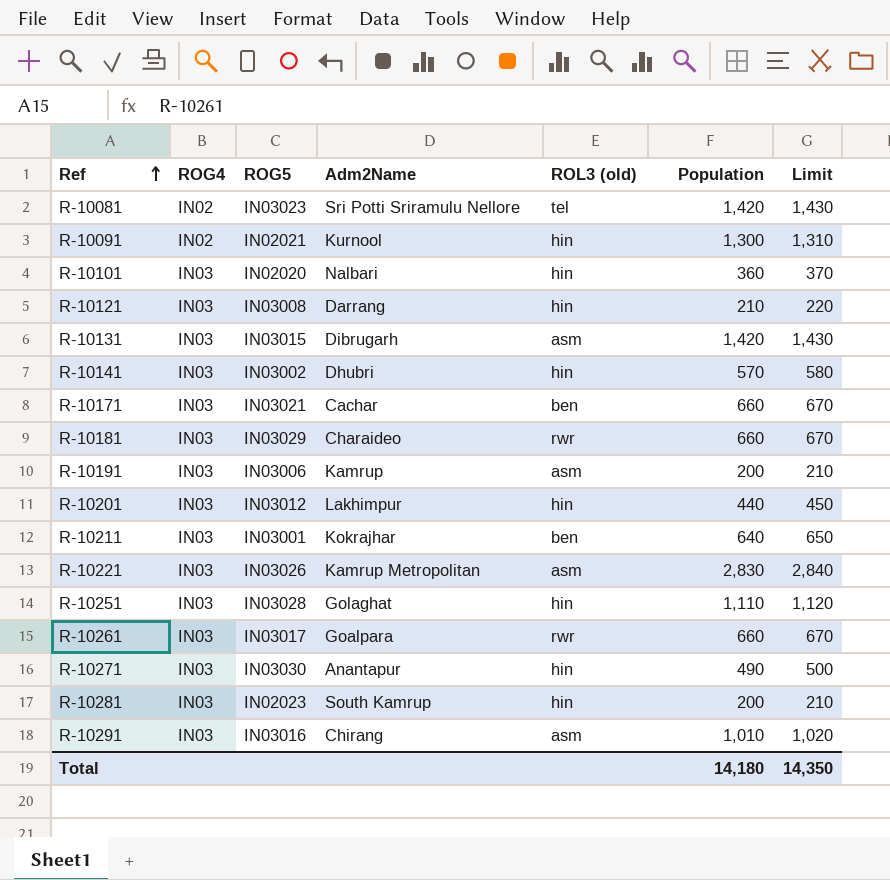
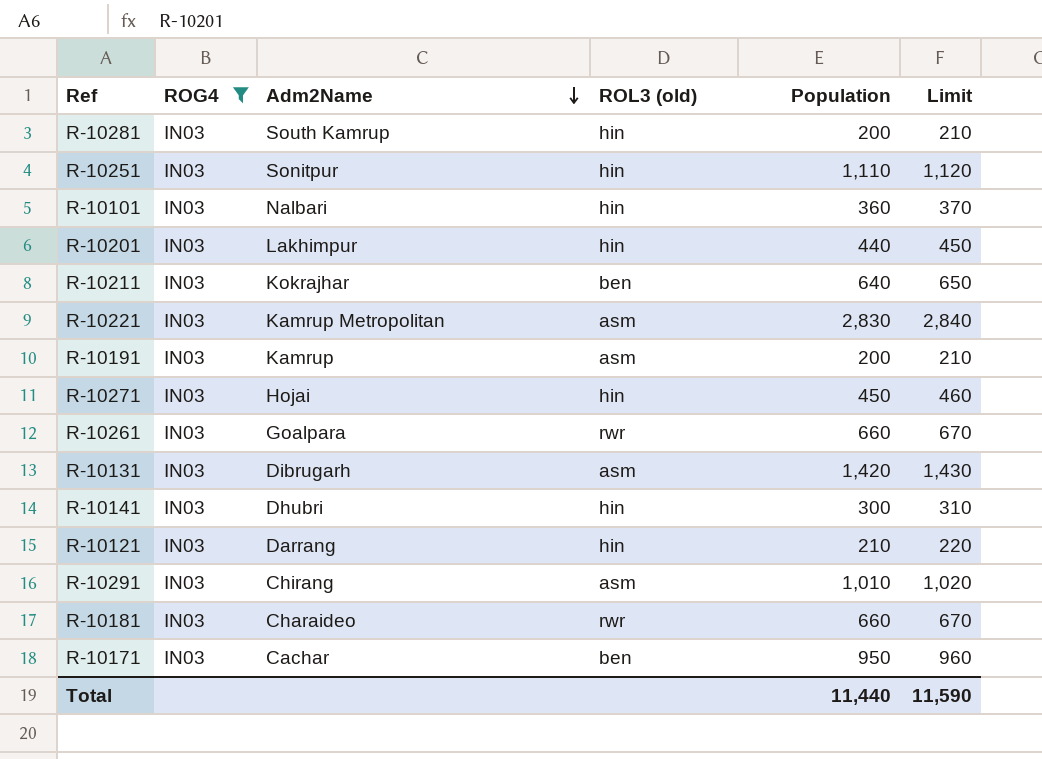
filter: none -> ROG4 = IN03
row order: Ref ascending -> Adm2Name descending
column ROG5 | position: 3 -> none
R-10251 | Adm2Name: Golaghat -> Sonitpur
R-10271 | Adm2Name: Anantapur -> Hojai
R-10271 | Population: 490 -> 450
R-10271 | Limit: 500 -> 460
R-10141 | Population: 570 -> 300
R-10141 | Limit: 580 -> 310
R-10171 | Population: 660 -> 950
R-10171 | Limit: 670 -> 960
Total | Population: 14,180 -> 11,440
Total | Limit: 14,350 -> 11,590

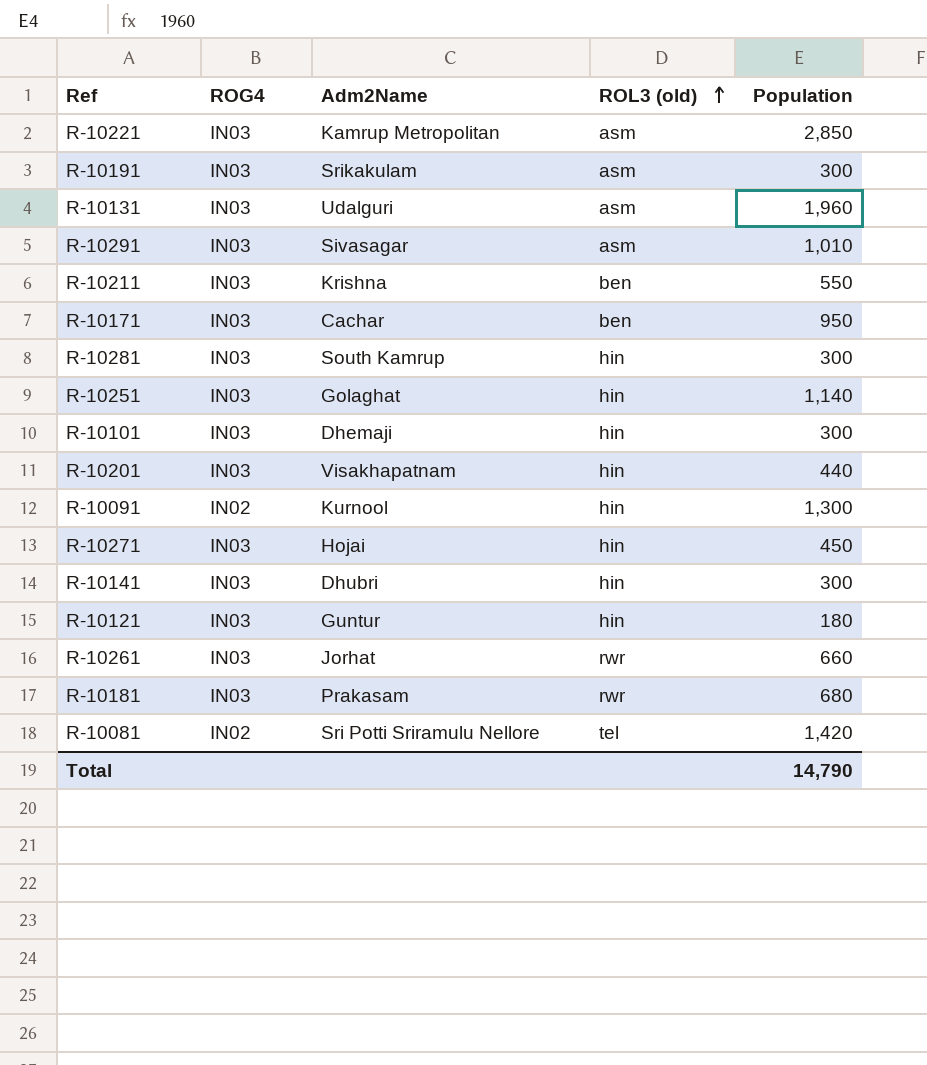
filter: ROG4 = IN03 -> none
row order: Adm2Name descending -> ROL3 (old) ascending
column Limit | formula: [Population] + 10 -> none
R-10221 | Population: 2,830 -> 2,850
R-10191 | Adm2Name: Kamrup -> Srikakulam
R-10191 | Population: 200 -> 300
R-10131 | Adm2Name: Dibrugarh -> Udalguri
R-10131 | Population: 1,420 -> 1,960
R-10291 | Adm2Name: Chirang -> Sivasagar
R-10211 | Adm2Name: Kokrajhar -> Krishna
R-10211 | Population: 640 -> 550
R-10281 | Population: 200 -> 300
R-10251 | Adm2Name: Sonitpur -> Golaghat
R-10251 | Population: 1,110 -> 1,140
R-10101 | Adm2Name: Nalbari -> Dhemaji
R-10101 | Population: 360 -> 300
R-10201 | Adm2Name: Lakhimpur -> Visakhapatnam
R-10121 | Adm2Name: Darrang -> Guntur
R-10121 | Population: 210 -> 180
R-10261 | Adm2Name: Goalpara -> Jorhat
R-10181 | Adm2Name: Charaideo -> Prakasam
R-10181 | Population: 660 -> 680
Total | Population: 11,440 -> 14,790

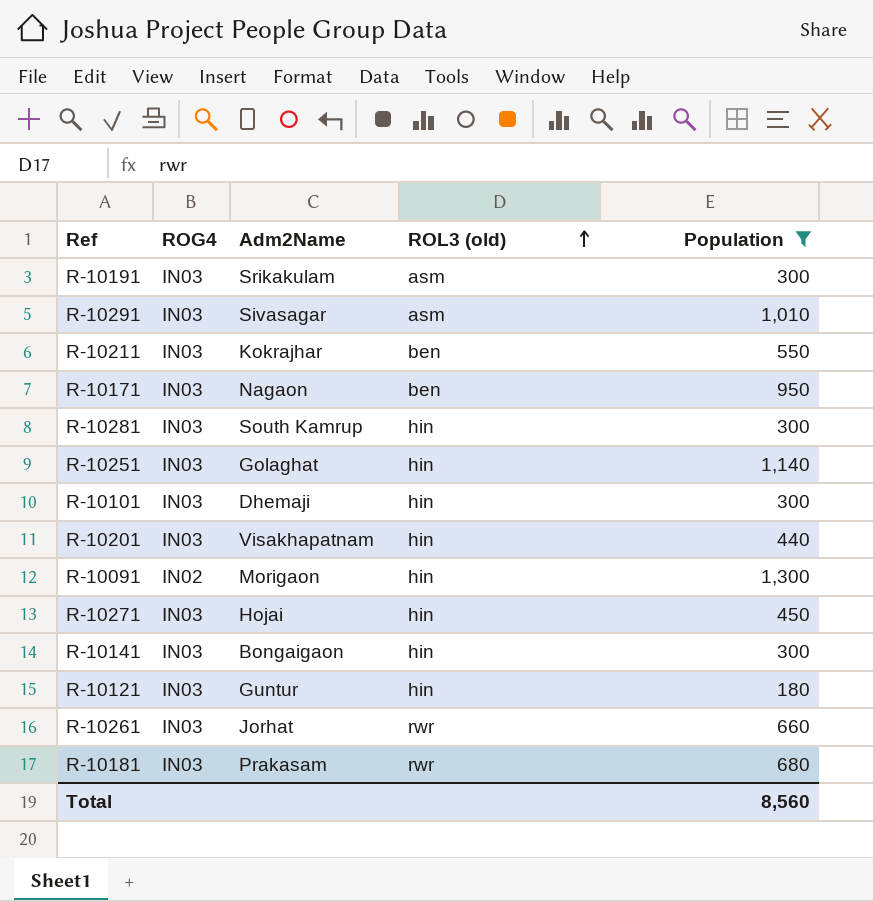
filter: none -> Population <= 1,300
R-10211 | Adm2Name: Krishna -> Kokrajhar
R-10171 | Adm2Name: Cachar -> Nagaon
R-10091 | Adm2Name: Kurnool -> Morigaon
R-10141 | Adm2Name: Dhubri -> Bongaigaon
Total | Population: 14,790 -> 8,560

